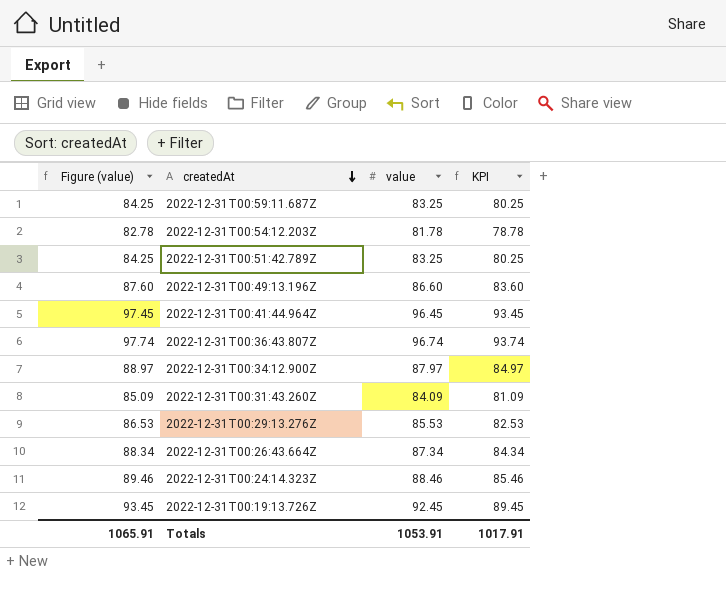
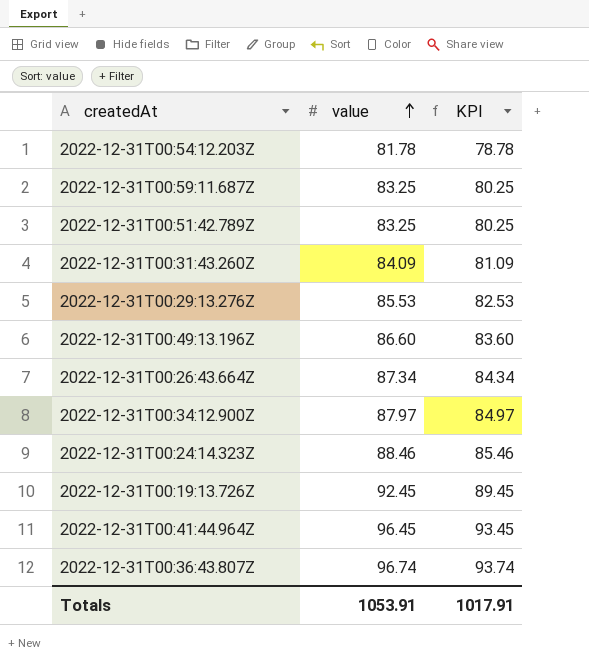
row order: createdAt descending -> value ascending
column Figure (value) | formula: [value] + 1 -> none

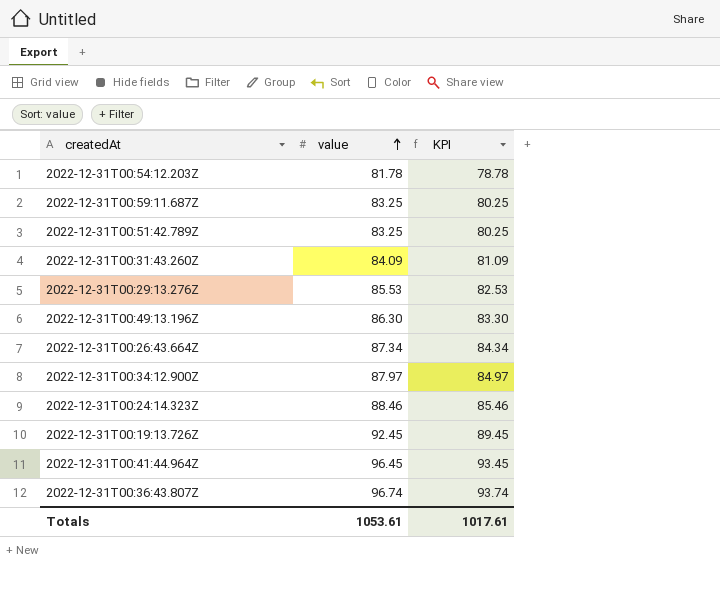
2022-12-31T00:49:13.196Z | value: 86.60 -> 86.30
2022-12-31T00:49:13.196Z | KPI: 83.60 -> 83.30
Totals | value: 1053.91 -> 1053.61
Totals | KPI: 1017.91 -> 1017.61

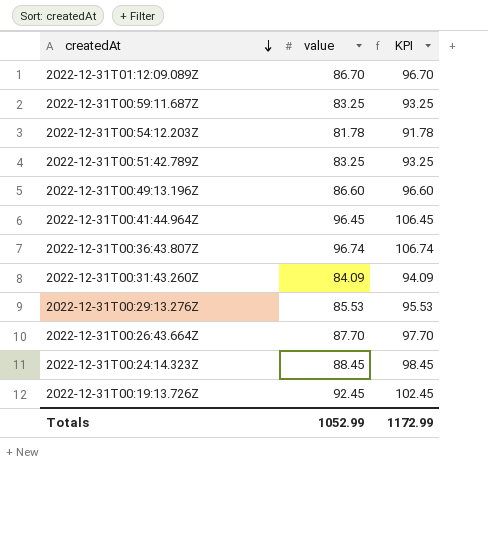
row order: value ascending -> createdAt descending
column KPI | formula: [value] - 3 -> [value] + 10
row 2022-12-31T00:34:12.900Z: 87.97 | 84.97 -> none
row 2022-12-31T01:12:09.089Z: none -> 86.70 | 96.70
2022-12-31T00:49:13.196Z | value: 86.30 -> 86.60
2022-12-31T00:26:43.664Z | value: 87.34 -> 87.70
2022-12-31T00:24:14.323Z | value: 88.46 -> 88.45
Totals | value: 1053.61 -> 1052.99
Totals | KPI: 1017.61 -> 1172.99

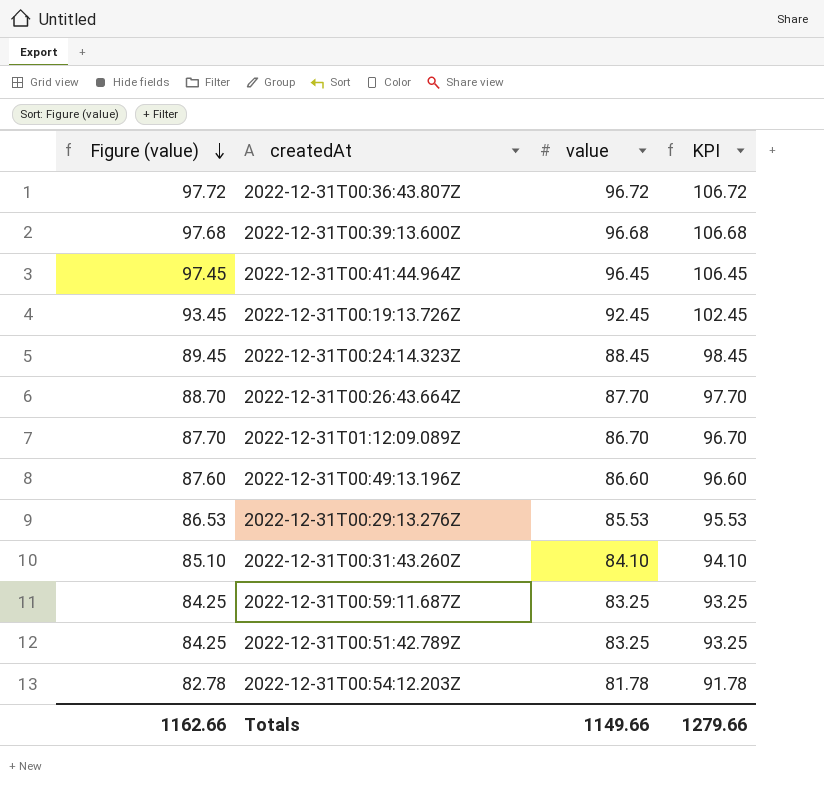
row order: createdAt descending -> Figure (value) descending
column Figure (value) | formula: none -> [value] + 1
2022-12-31T00:36:43.807Z | value: 96.74 -> 96.72
2022-12-31T00:36:43.807Z | KPI: 106.74 -> 106.72
row 2022-12-31T00:39:13.600Z: none -> 97.68 | 96.68 | 106.68
2022-12-31T00:31:43.260Z | value: 84.09 -> 84.10
2022-12-31T00:31:43.260Z | KPI: 94.09 -> 94.10
Totals | value: 1052.99 -> 1149.66
Totals | KPI: 1172.99 -> 1279.66

